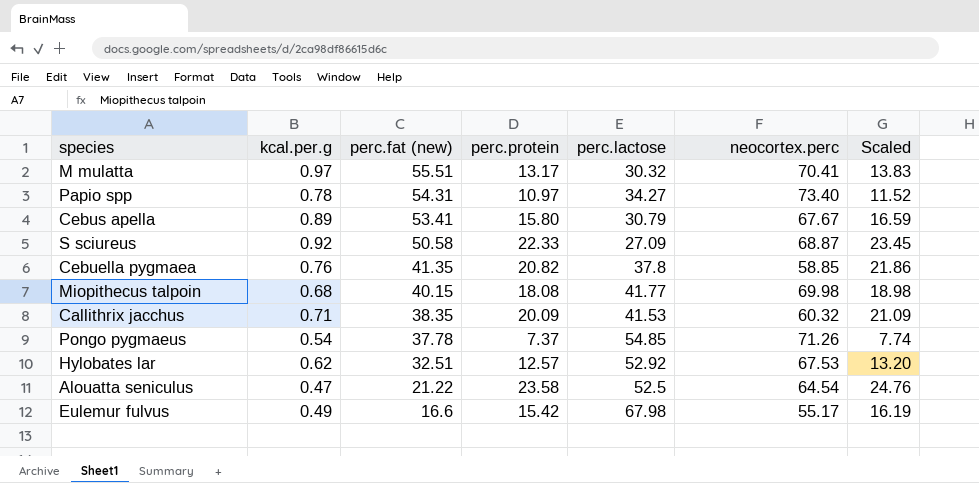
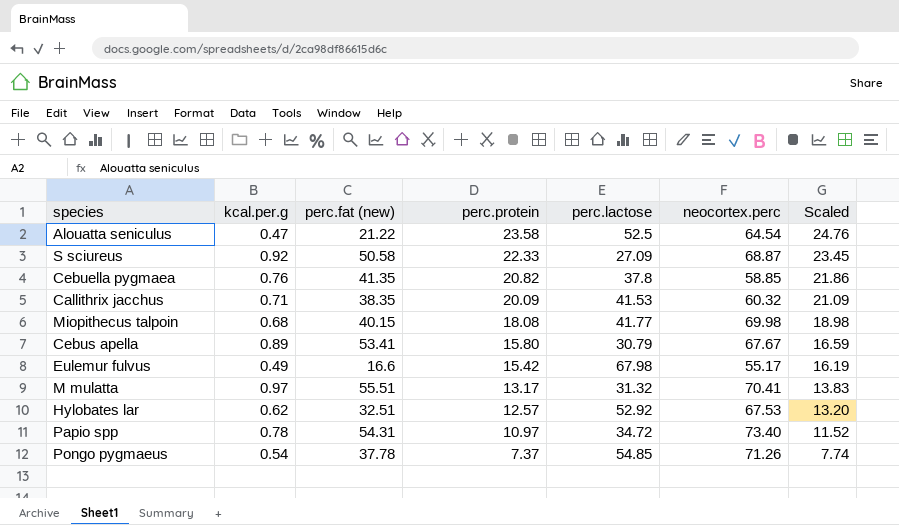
row order: perc.fat (new) descending -> perc.protein descending
M mulatta | perc.lactose: 30.32 -> 31.32
Papio spp | perc.lactose: 34.27 -> 34.72

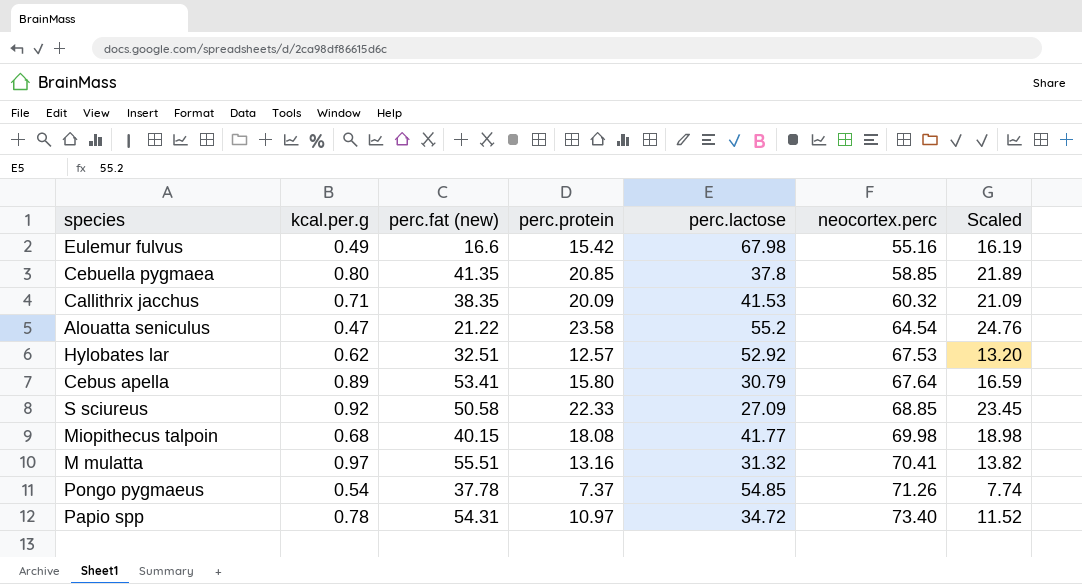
row order: perc.protein descending -> neocortex.perc ascending
Eulemur fulvus | neocortex.perc: 55.17 -> 55.16
Cebuella pygmaea | kcal.per.g: 0.76 -> 0.80
Cebuella pygmaea | perc.protein: 20.82 -> 20.85
Cebuella pygmaea | Scaled: 21.86 -> 21.89
Alouatta seniculus | perc.lactose: 52.5 -> 55.2
Cebus apella | neocortex.perc: 67.67 -> 67.64
S sciureus | neocortex.perc: 68.87 -> 68.85
M mulatta | perc.protein: 13.17 -> 13.16
M mulatta | Scaled: 13.83 -> 13.82

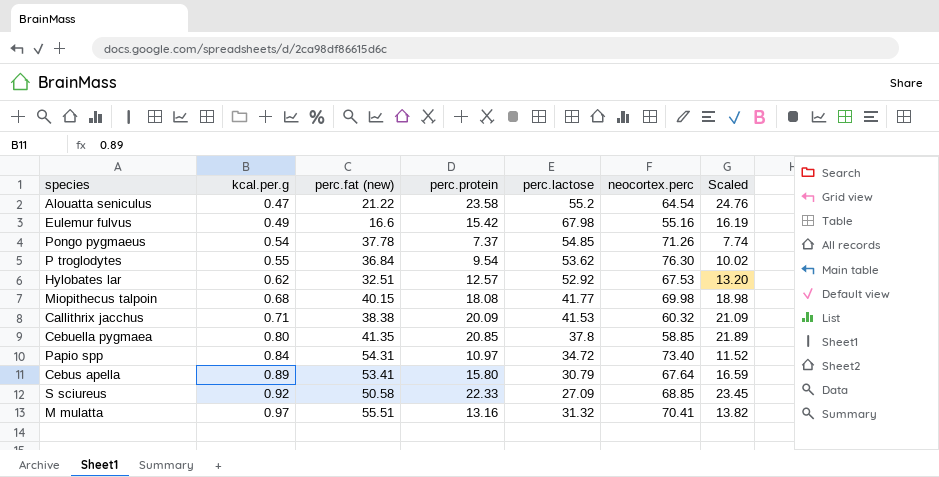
row order: neocortex.perc ascending -> kcal.per.g ascending
row P troglodytes: none -> 0.55 | 36.84 | 9.54 | 53.62 | 76.30 | 10.02
Callithrix jacchus | perc.fat (new): 38.35 -> 38.38
Papio spp | kcal.per.g: 0.78 -> 0.84

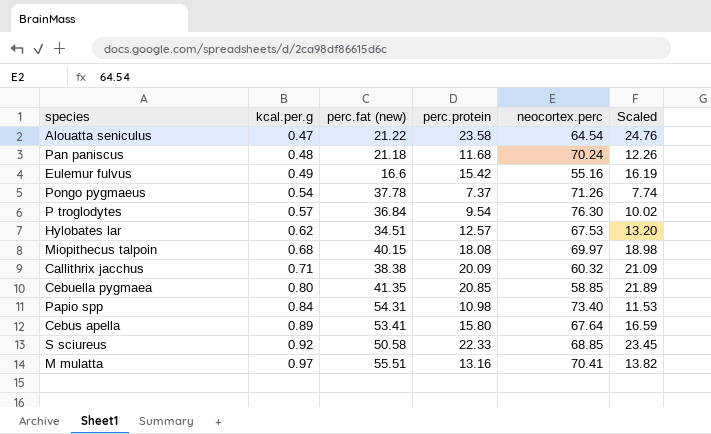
column perc.lactose | position: 5 -> none
row Pan paniscus: none -> 0.48 | 21.18 | 11.68 | 70.24 | 12.26
P troglodytes | kcal.per.g: 0.55 -> 0.57
Hylobates lar | perc.fat (new): 32.51 -> 34.51
Miopithecus talpoin | neocortex.perc: 69.98 -> 69.97
Papio spp | perc.protein: 10.97 -> 10.98
Papio spp | Scaled: 11.52 -> 11.53

